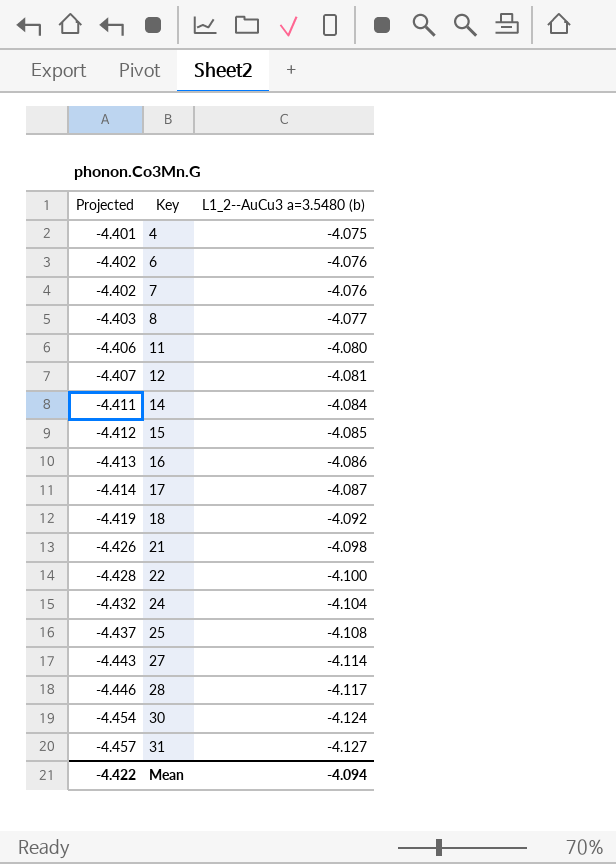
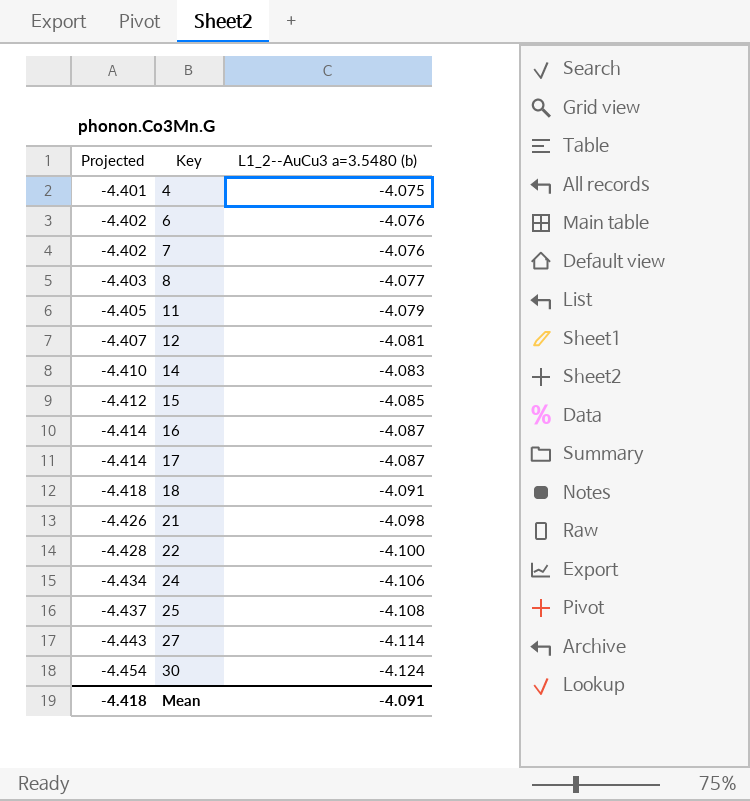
row 28: -4.446 | -4.117 -> none
row 31: -4.457 | -4.127 -> none
11 | Projected: -4.406 -> -4.405
11 | L1_2--AuCu3 a=3.5480 (b): -4.080 -> -4.079
14 | Projected: -4.411 -> -4.410
14 | L1_2--AuCu3 a=3.5480 (b): -4.084 -> -4.083
16 | Projected: -4.413 -> -4.414
16 | L1_2--AuCu3 a=3.5480 (b): -4.086 -> -4.087
18 | Projected: -4.419 -> -4.418
18 | L1_2--AuCu3 a=3.5480 (b): -4.092 -> -4.091
24 | Projected: -4.432 -> -4.434
24 | L1_2--AuCu3 a=3.5480 (b): -4.104 -> -4.106
Mean | Projected: -4.422 -> -4.418
Mean | L1_2--AuCu3 a=3.5480 (b): -4.094 -> -4.091

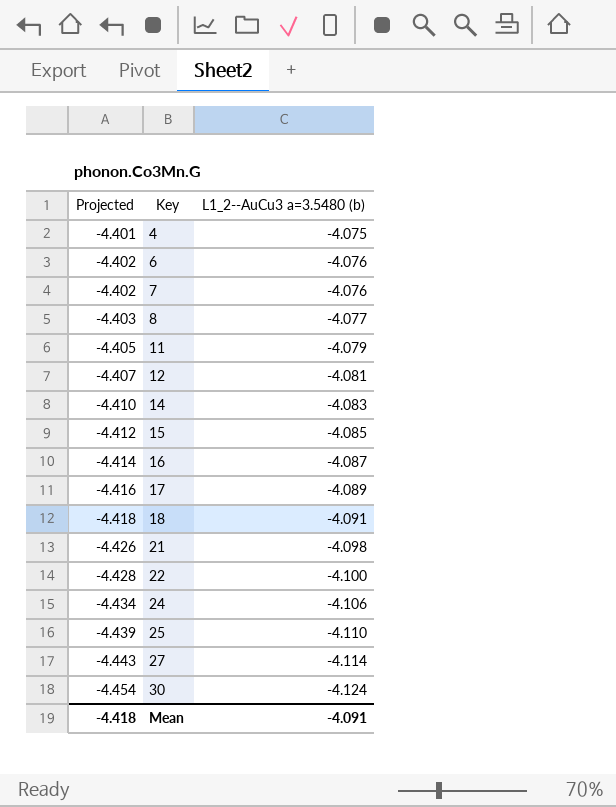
17 | Projected: -4.414 -> -4.416
17 | L1_2--AuCu3 a=3.5480 (b): -4.087 -> -4.089
25 | Projected: -4.437 -> -4.439
25 | L1_2--AuCu3 a=3.5480 (b): -4.108 -> -4.110

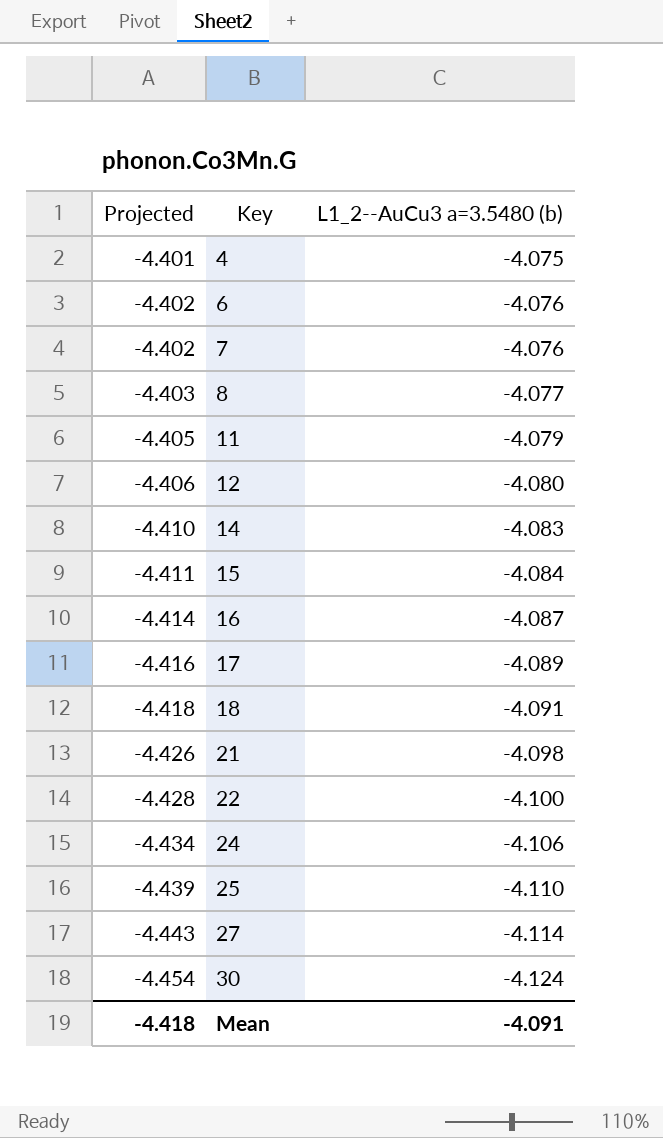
12 | Projected: -4.407 -> -4.406
12 | L1_2--AuCu3 a=3.5480 (b): -4.081 -> -4.080
15 | Projected: -4.412 -> -4.411
15 | L1_2--AuCu3 a=3.5480 (b): -4.085 -> -4.084

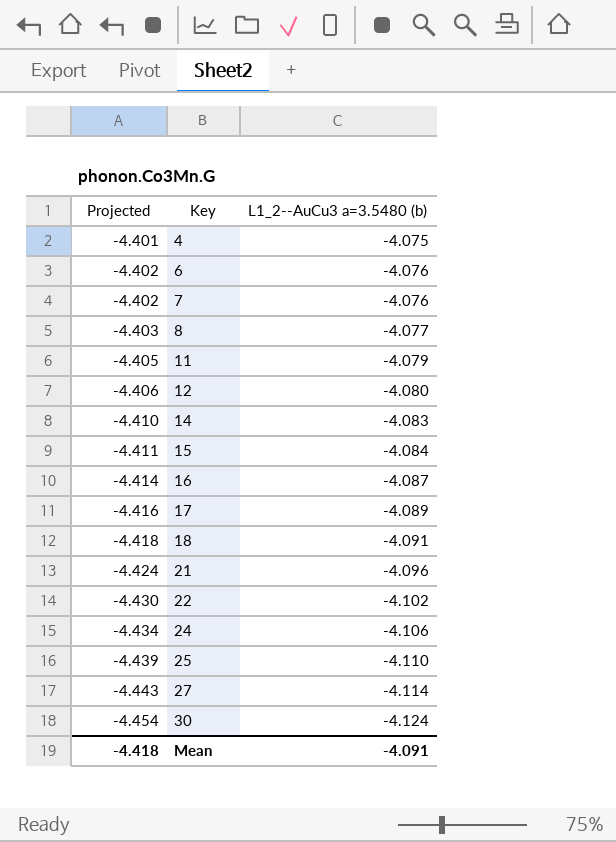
21 | Projected: -4.426 -> -4.424
21 | L1_2--AuCu3 a=3.5480 (b): -4.098 -> -4.096
22 | Projected: -4.428 -> -4.430
22 | L1_2--AuCu3 a=3.5480 (b): -4.100 -> -4.102

